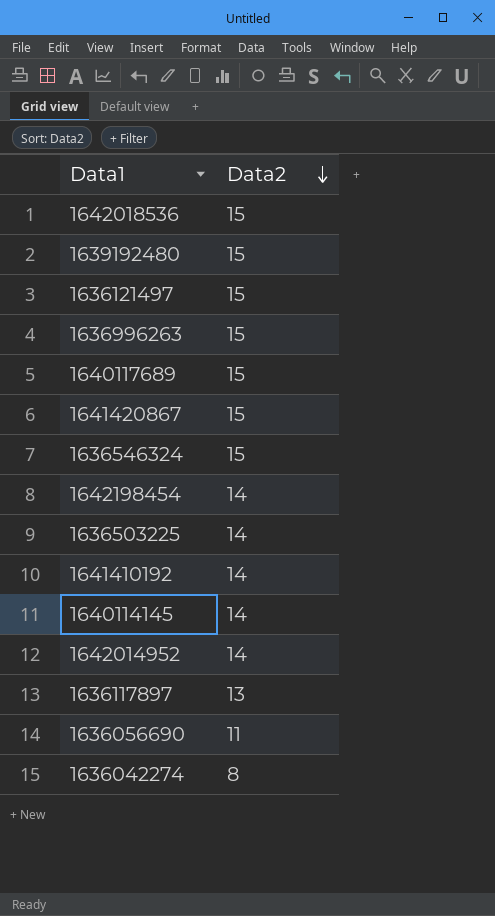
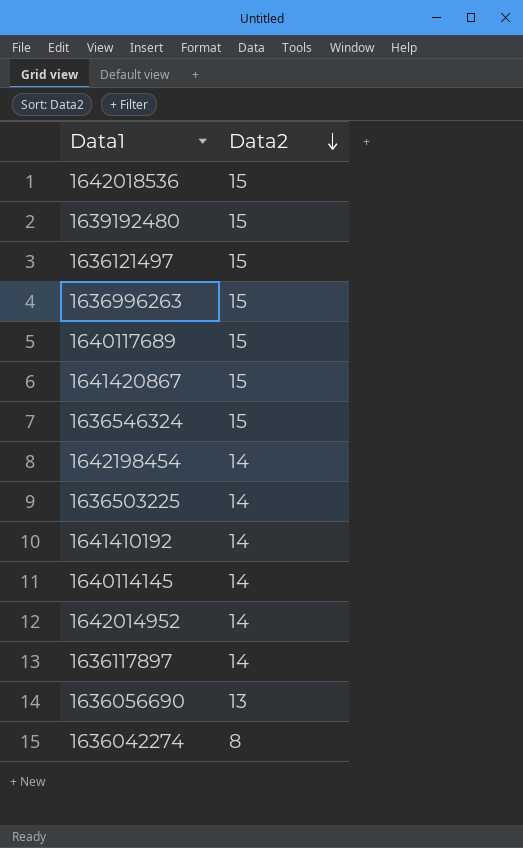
1636117897 | Data2: 13 -> 14
1636056690 | Data2: 11 -> 13

